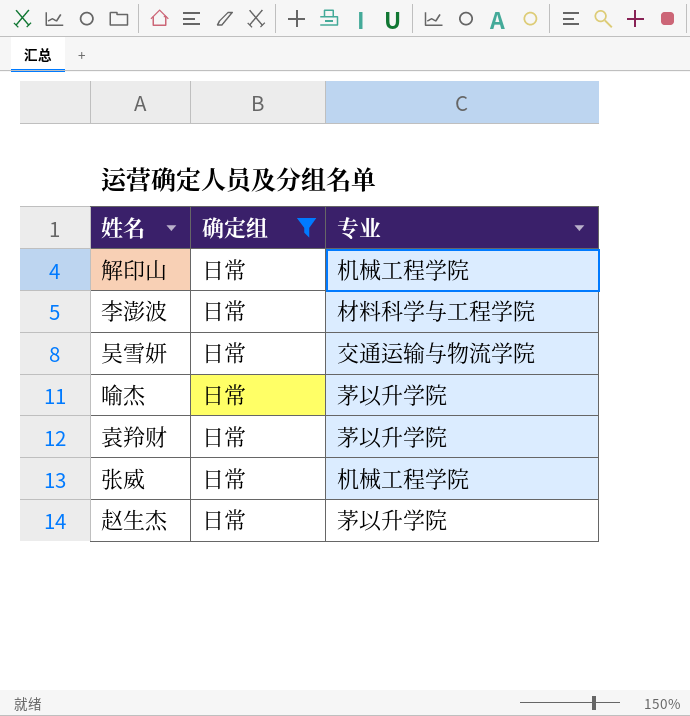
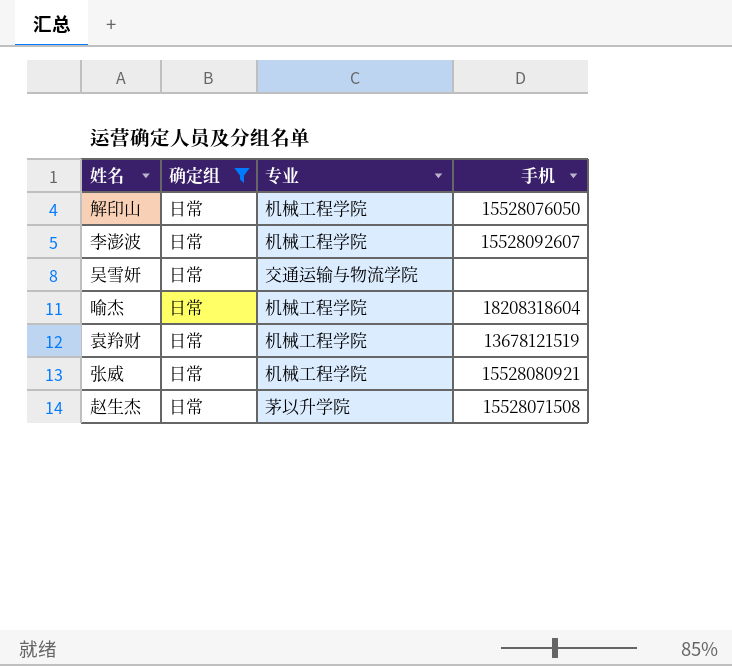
column 手机 | position: none -> 4
李澎波 | 专业: 材料科学与工程学院 -> 机械工程学院
喻杰 | 专业: 茅以升学院 -> 机械工程学院
袁羚财 | 专业: 茅以升学院 -> 机械工程学院

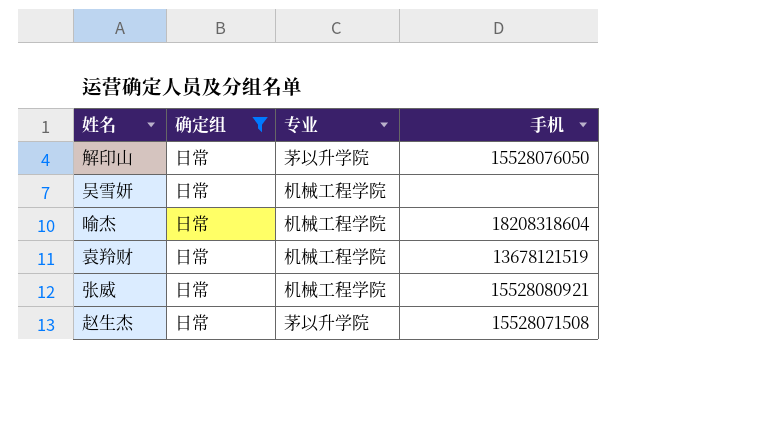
row 李澎波: 日常 | 机械工程学院 | 15528092607 -> none
解印山 | 专业: 机械工程学院 -> 茅以升学院
吴雪妍 | 专业: 交通运输与物流学院 -> 机械工程学院

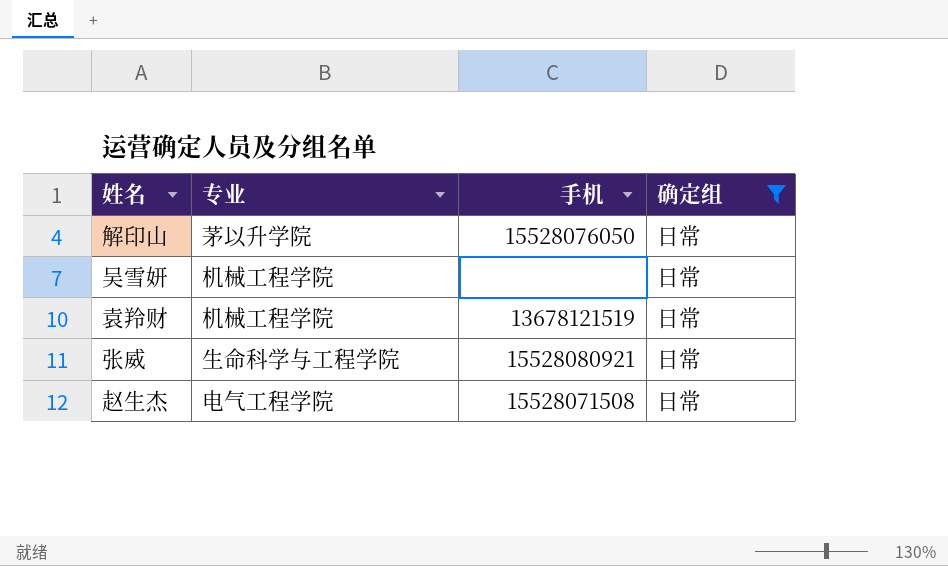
column 确定组 | position: 2 -> 4
row 喻杰: 日常 | 机械工程学院 | 18208318604 -> none
张威 | 专业: 机械工程学院 -> 生命科学与工程学院
赵生杰 | 专业: 茅以升学院 -> 电气工程学院

